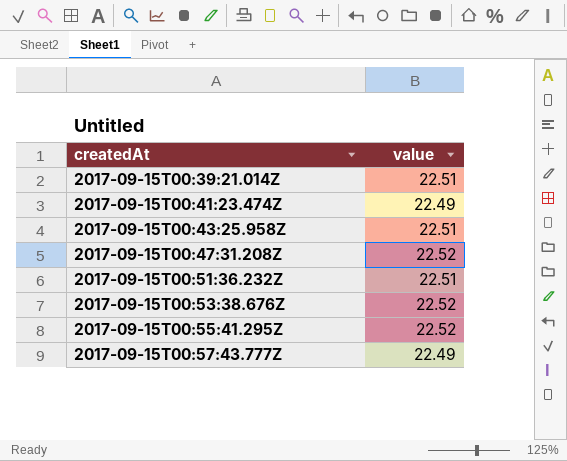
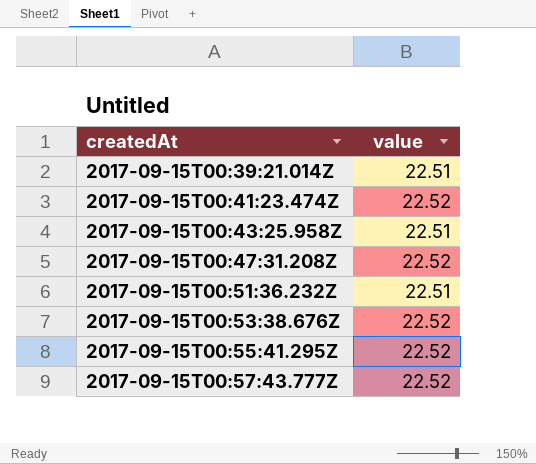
2017-09-15T00:41:23.474Z | value: 22.49 -> 22.52
2017-09-15T00:57:43.777Z | value: 22.49 -> 22.52

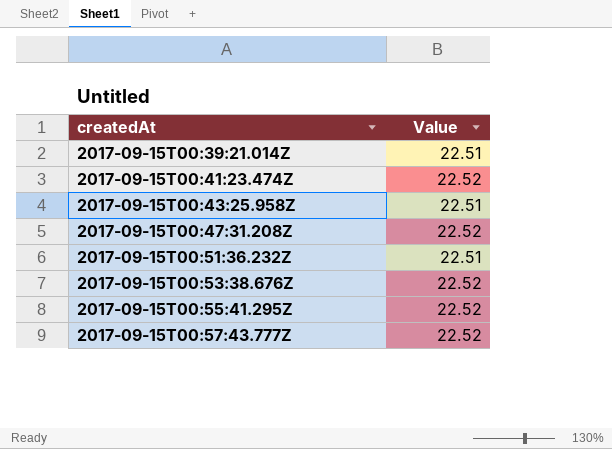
column name: value -> Value

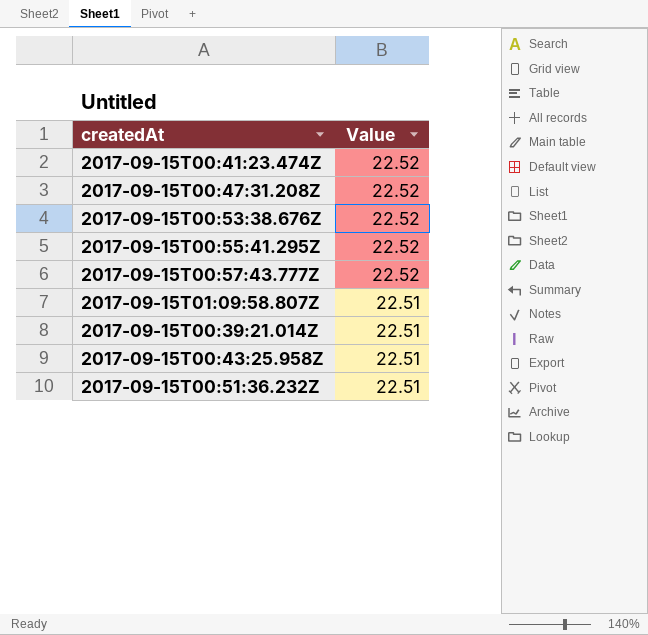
row order: createdAt ascending -> Value descending
row 2017-09-15T01:09:58.807Z: none -> 22.51

